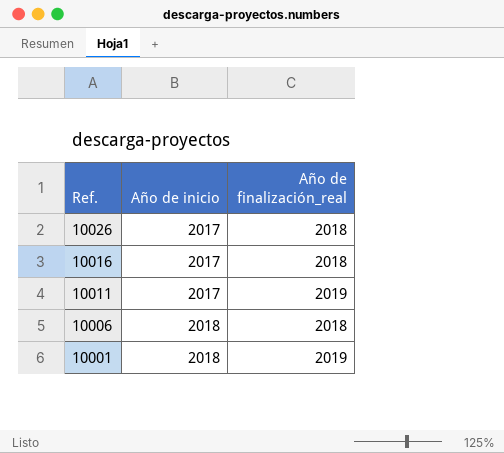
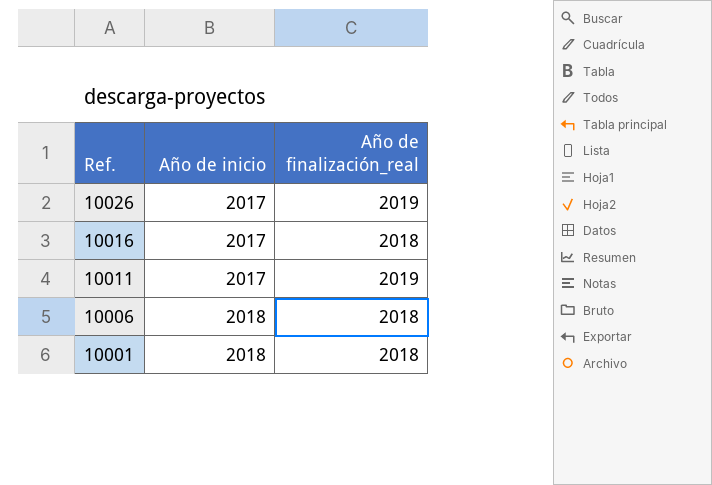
10026 | Año de finalización_real: 2018 -> 2019
10001 | Año de finalización_real: 2019 -> 2018

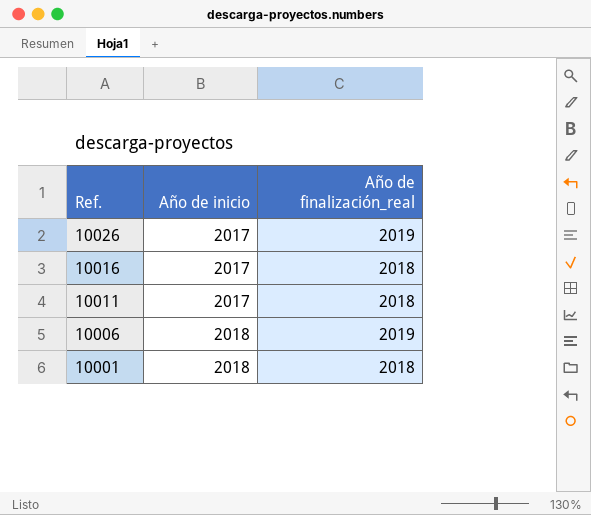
10011 | Año de finalización_real: 2019 -> 2018
10006 | Año de finalización_real: 2018 -> 2019

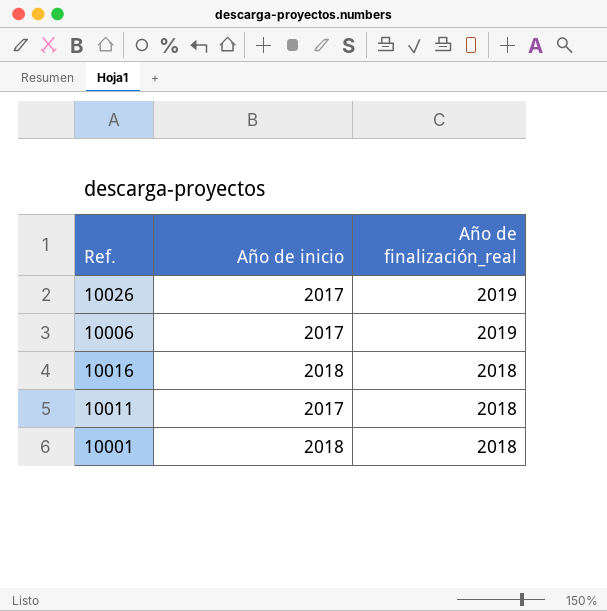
row order: Ref. descending -> Año de finalización_real descending
10006 | Año de inicio: 2018 -> 2017
10016 | Año de inicio: 2017 -> 2018

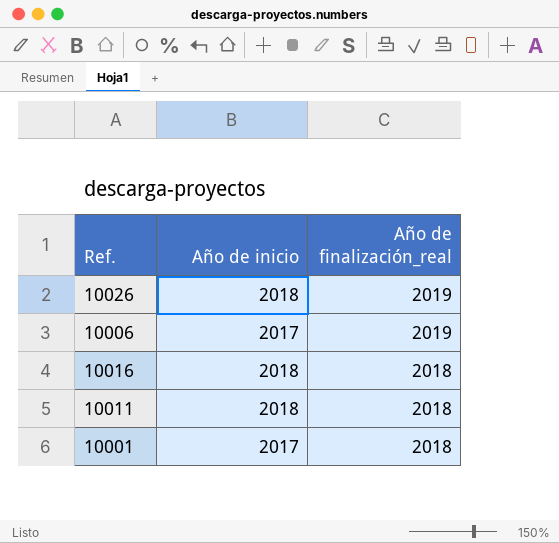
10026 | Año de inicio: 2017 -> 2018
10011 | Año de inicio: 2017 -> 2018
10001 | Año de inicio: 2018 -> 2017

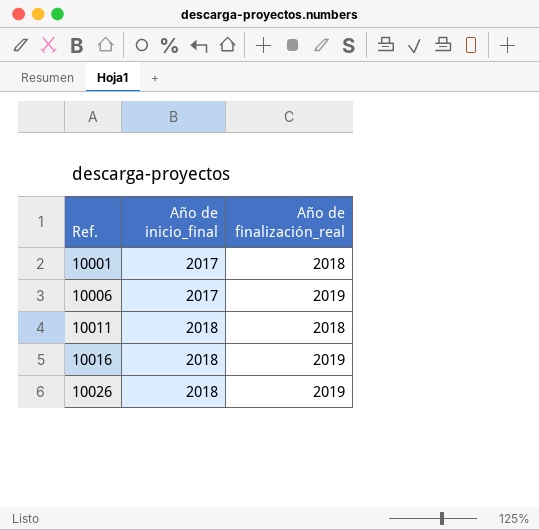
row order: Año de finalización_real descending -> Ref. ascending
column name: Año de inicio -> Año de inicio_final
10016 | Año de finalización_real: 2018 -> 2019

